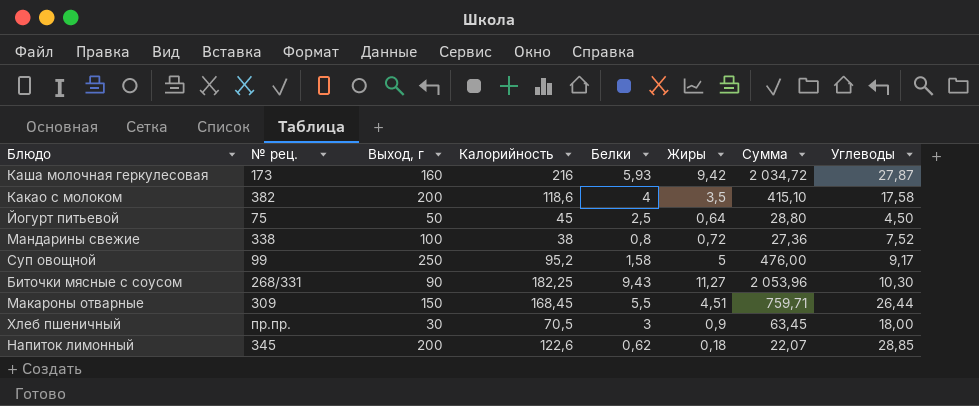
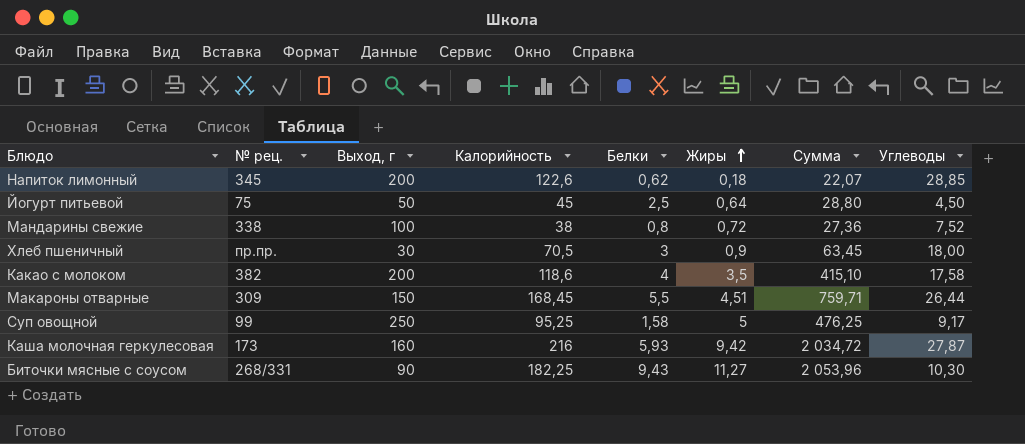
row order: none -> Жиры ascending
Суп овощной | Калорийность: 95,2 -> 95,25
Суп овощной | Сумма: 476,00 -> 476,25

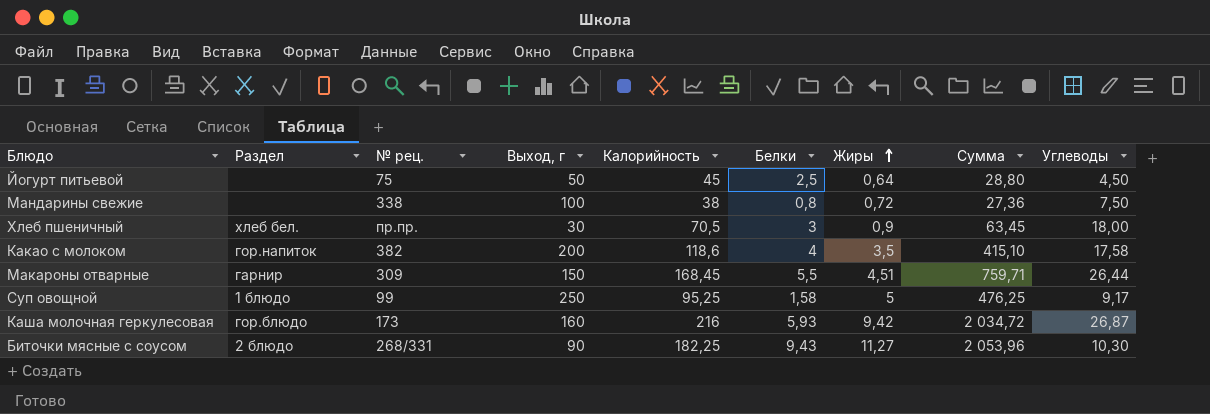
column Раздел | position: none -> 2
row Напиток лимонный: 345 | 200 | 122,6 | 0,62 | 0,18 | 22,07 | 28,85 -> none
Мандарины свежие | Углеводы: 7,52 -> 7,50
Каша молочная геркулесовая | Углеводы: 27,87 -> 26,87

